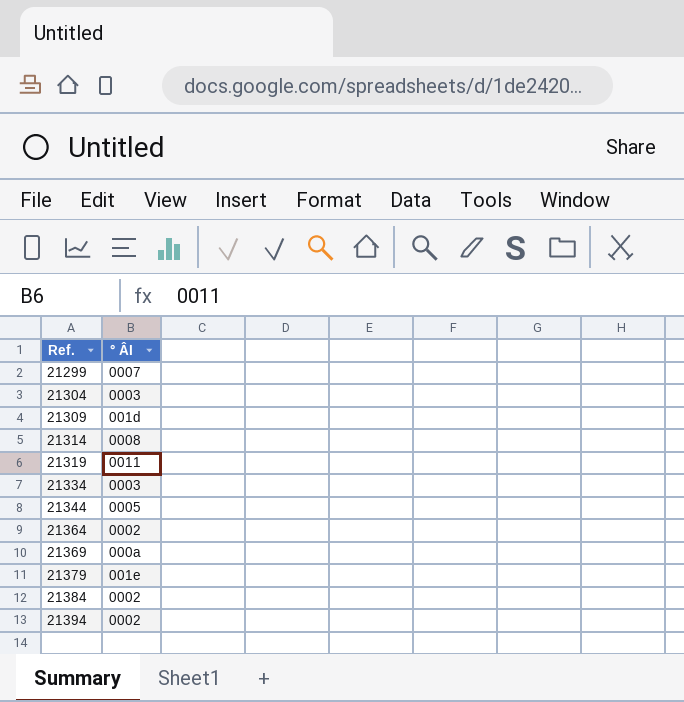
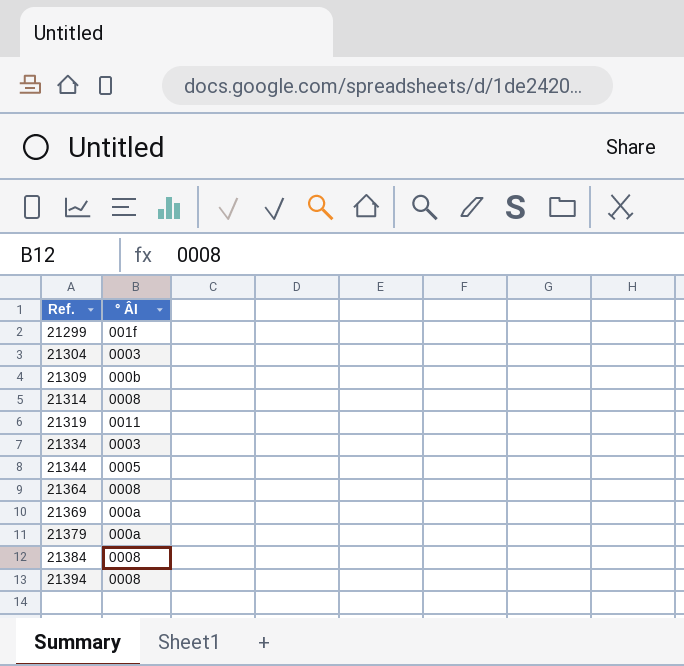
21299 | ° ÂI: 0007 -> 001f
21309 | ° ÂI: 001d -> 000b
21364 | ° ÂI: 0002 -> 0008
21379 | ° ÂI: 001e -> 000a
21384 | ° ÂI: 0002 -> 0008
21394 | ° ÂI: 0002 -> 0008

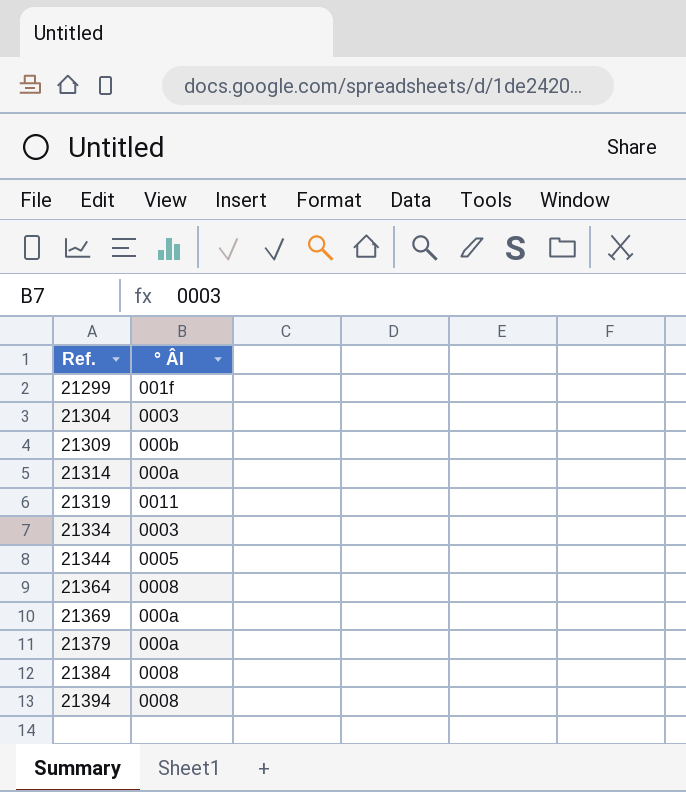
21314 | ° ÂI: 0008 -> 000a

